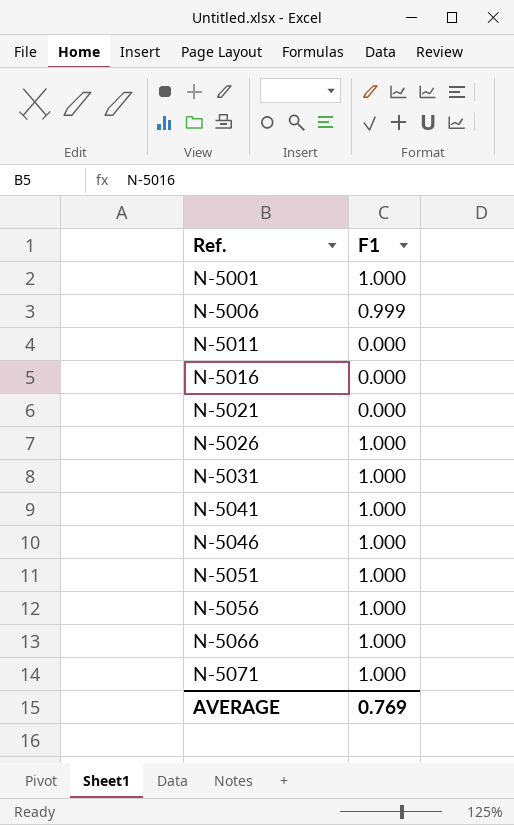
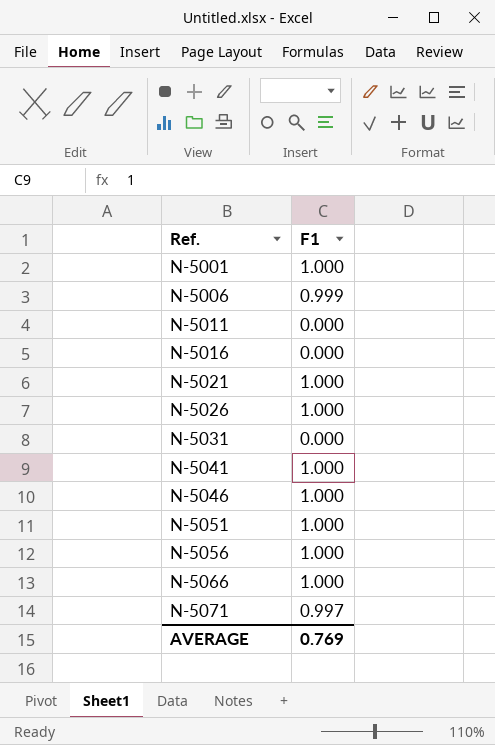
N-5021 | F1: 0.000 -> 1.000
N-5031 | F1: 1.000 -> 0.000
N-5071 | F1: 1.000 -> 0.997

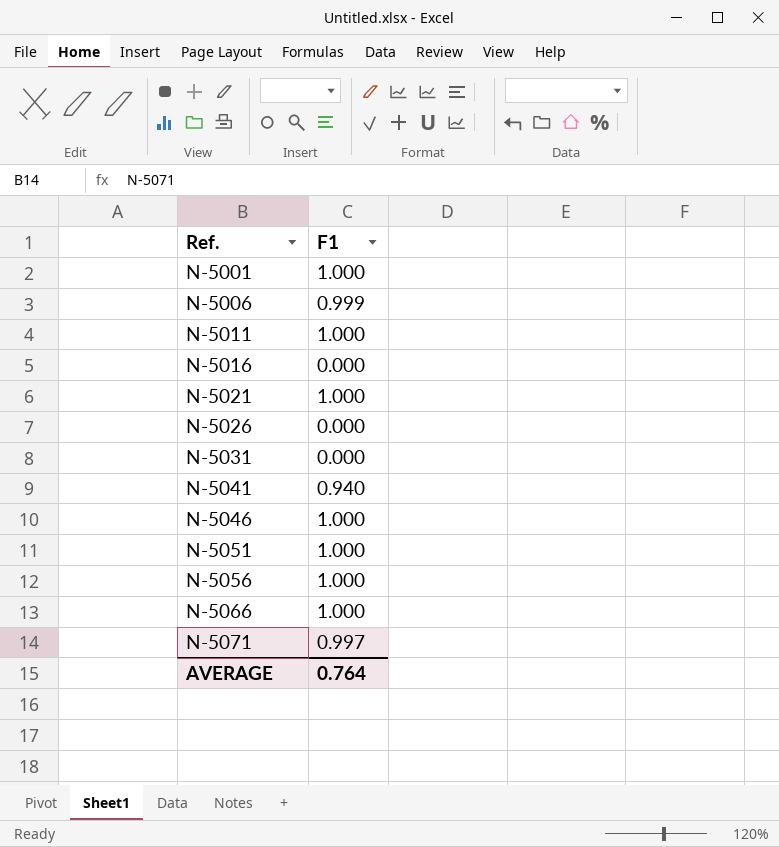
N-5011 | F1: 0.000 -> 1.000
N-5026 | F1: 1.000 -> 0.000
N-5041 | F1: 1.000 -> 0.940
AVERAGE | F1: 0.769 -> 0.764

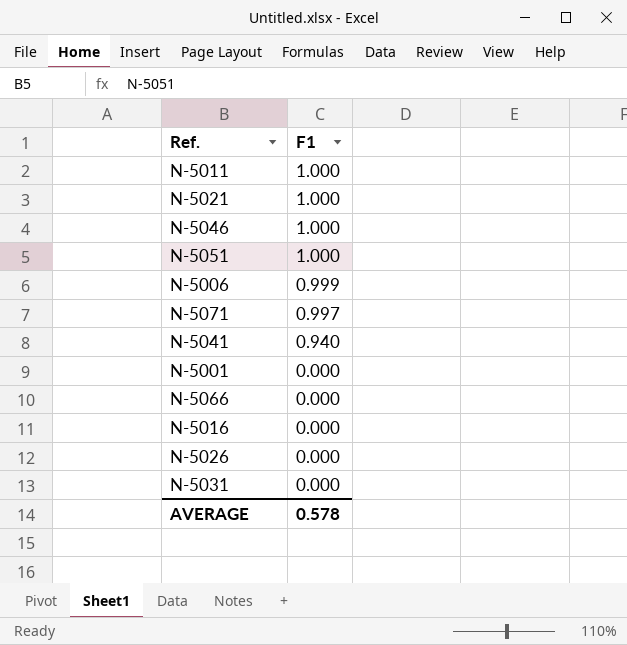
row order: Ref. ascending -> F1 descending
row N-5056: 1.000 -> none
N-5001 | F1: 1.000 -> 0.000
N-5066 | F1: 1.000 -> 0.000
AVERAGE | F1: 0.764 -> 0.578

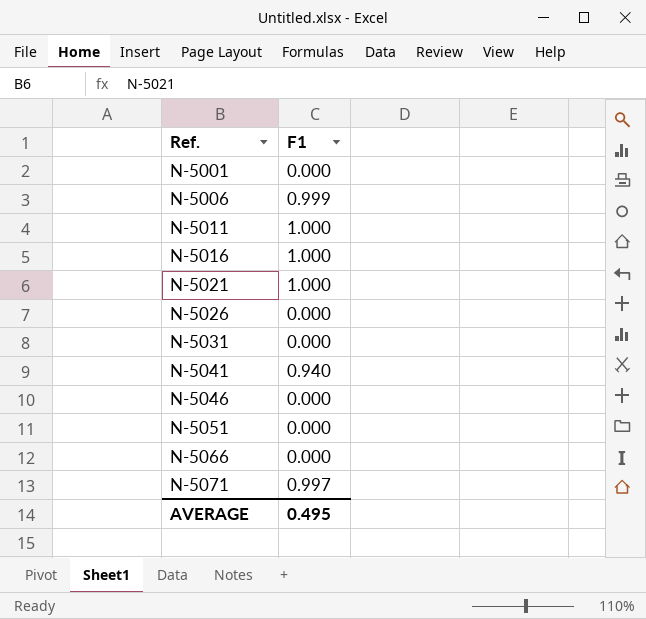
row order: F1 descending -> Ref. ascending
N-5016 | F1: 0.000 -> 1.000
N-5046 | F1: 1.000 -> 0.000
N-5051 | F1: 1.000 -> 0.000
AVERAGE | F1: 0.578 -> 0.495

